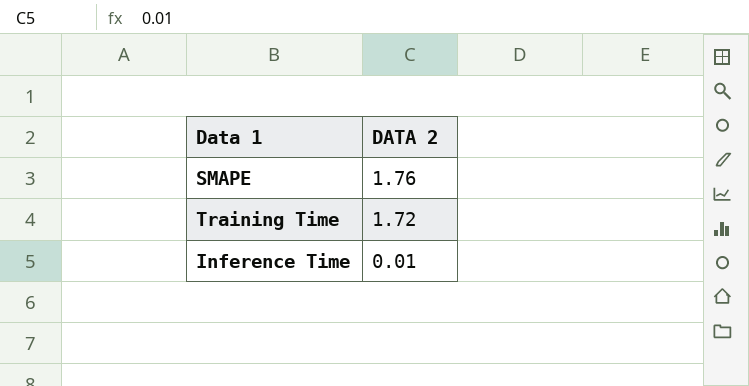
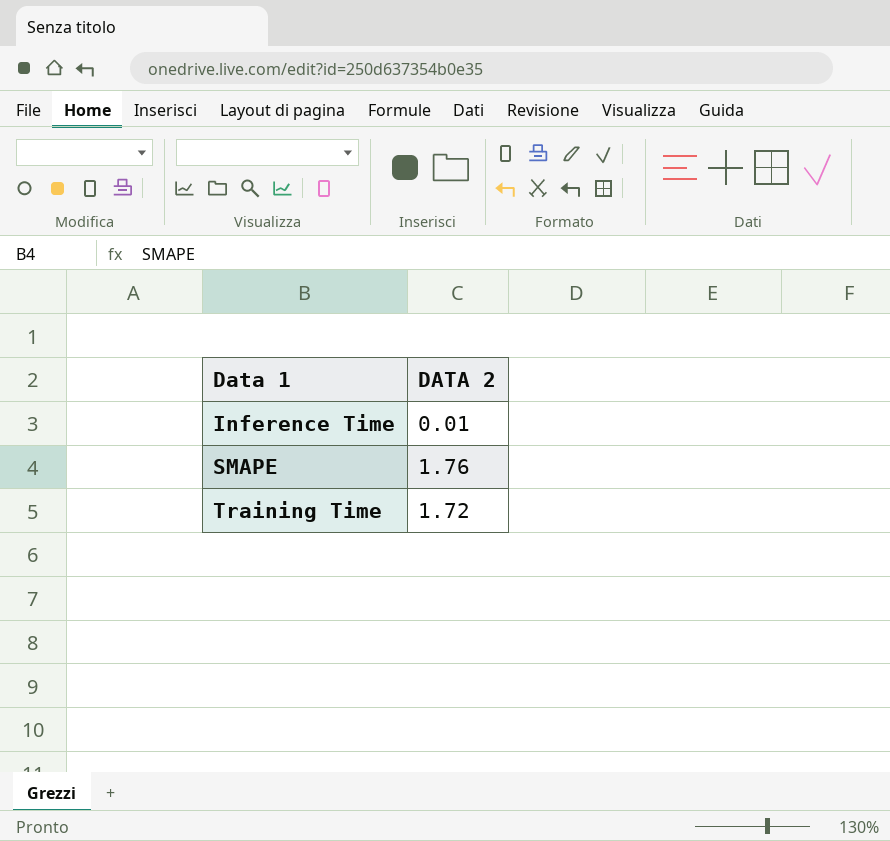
row order: DATA 2 descending -> Data 1 ascending

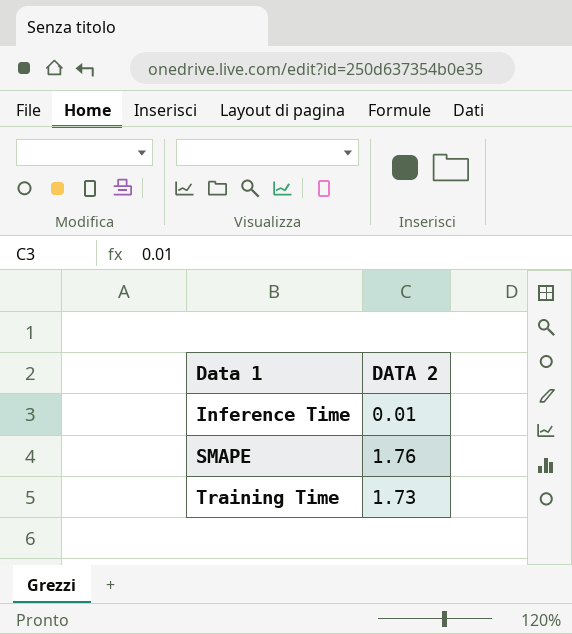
Training Time | DATA 2: 1.72 -> 1.73

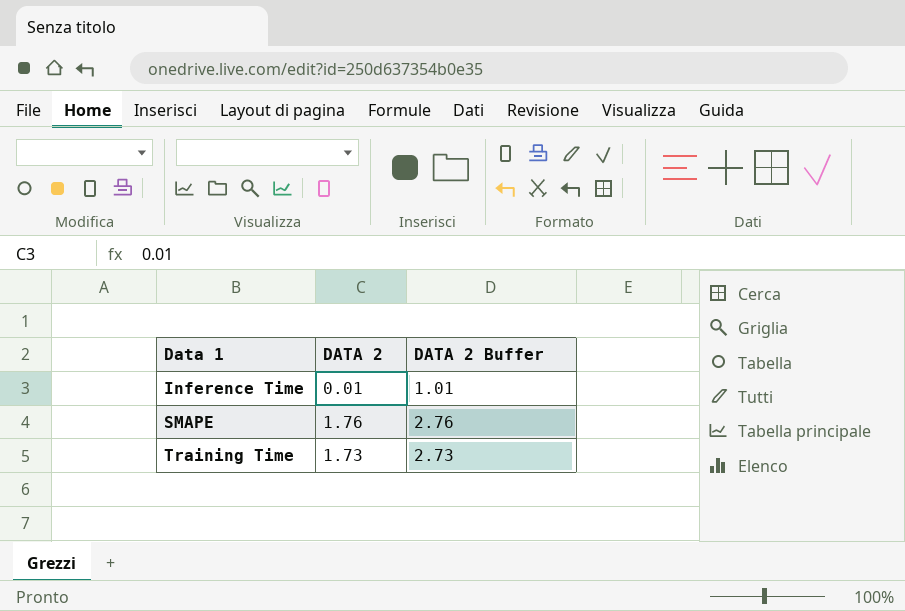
column DATA 2 Buffer | formula: none -> [DATA 2] + 1

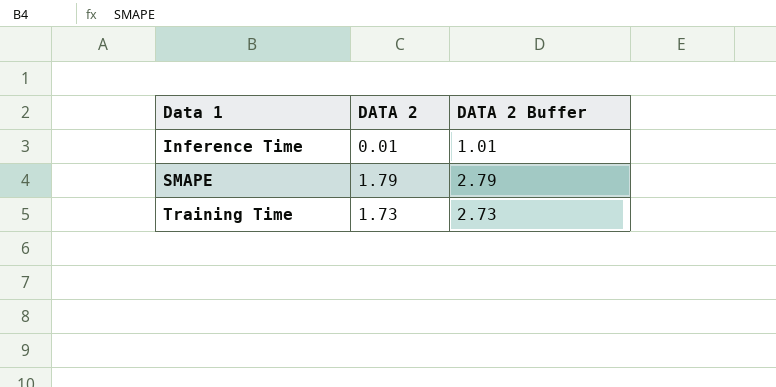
SMAPE | DATA 2: 1.76 -> 1.79
SMAPE | DATA 2 Buffer: 2.76 -> 2.79

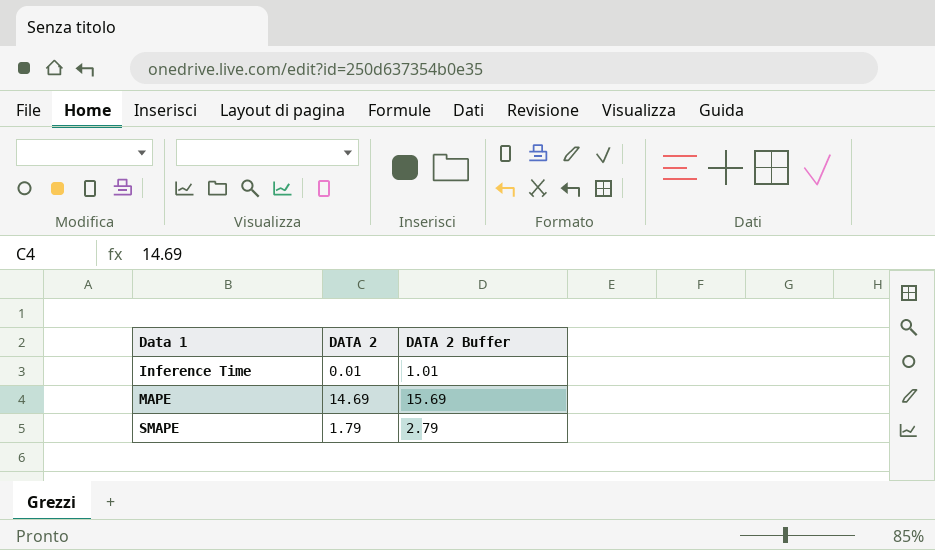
row Training Time: 1.73 | 2.73 -> none
row MAPE: none -> 14.69 | 15.69

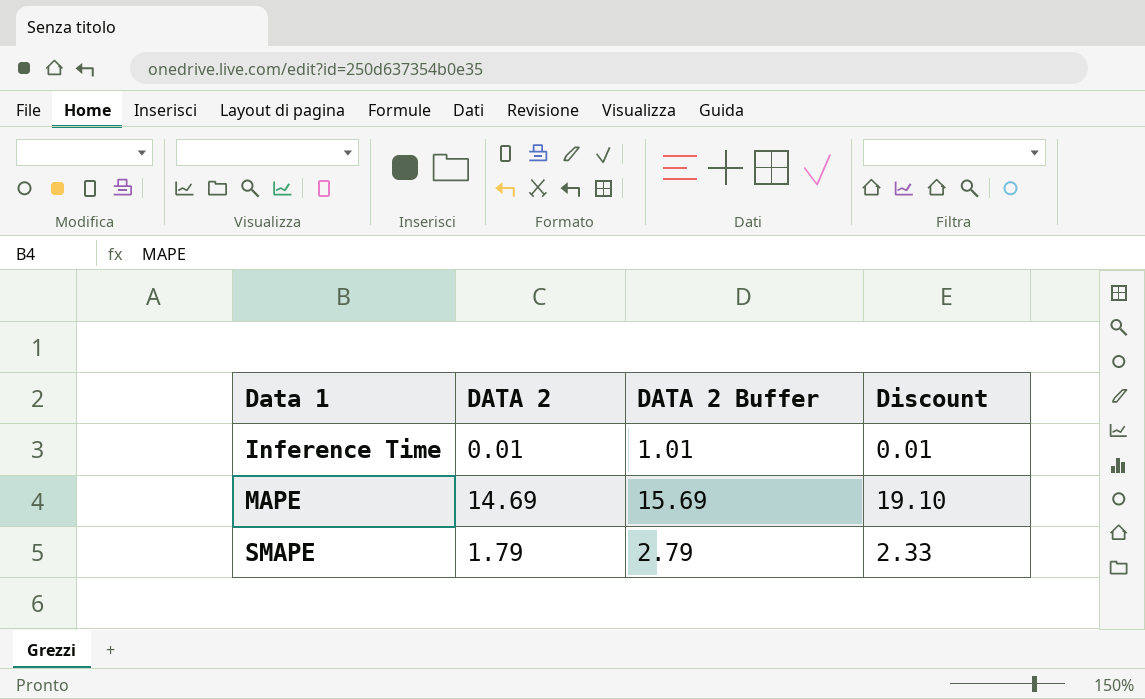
column Discount | formula: none -> [DATA 2] * 1.3

